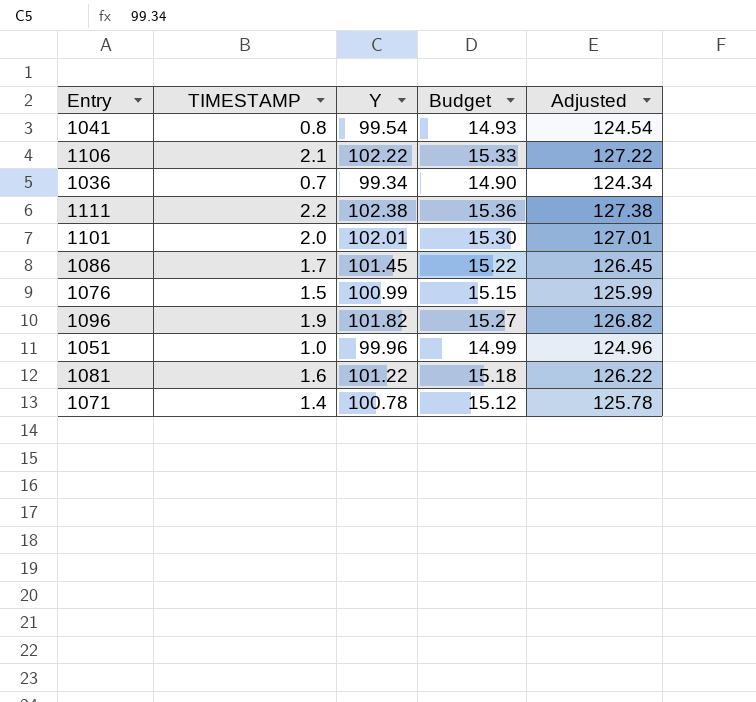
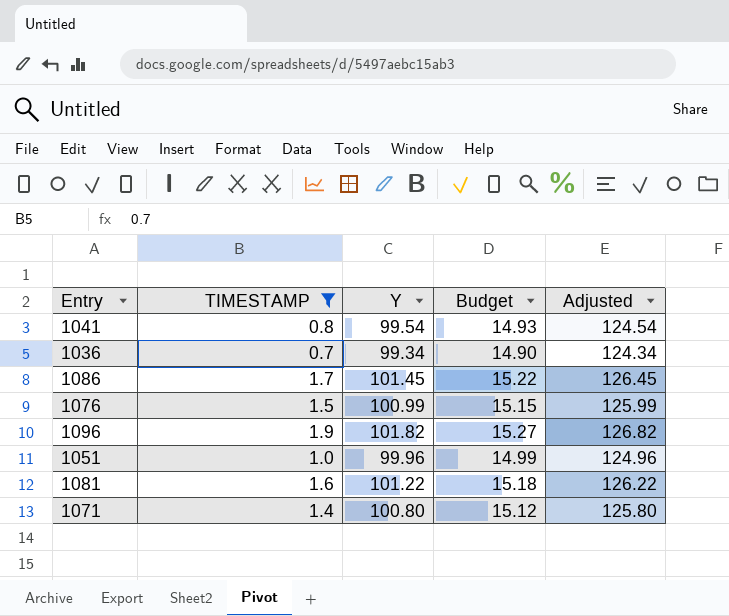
filter: none -> TIMESTAMP <= 1.9
1071 | Y: 100.78 -> 100.80
1071 | Adjusted: 125.78 -> 125.80

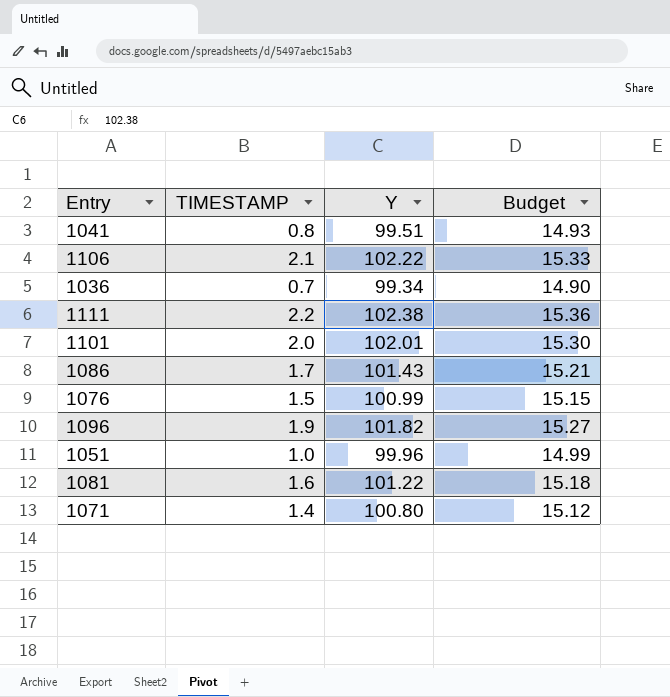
filter: TIMESTAMP <= 1.9 -> none
column Adjusted | formula: [Y] + 25 -> none
1041 | Y: 99.54 -> 99.51
1086 | Y: 101.45 -> 101.43
1086 | Budget: 15.22 -> 15.21

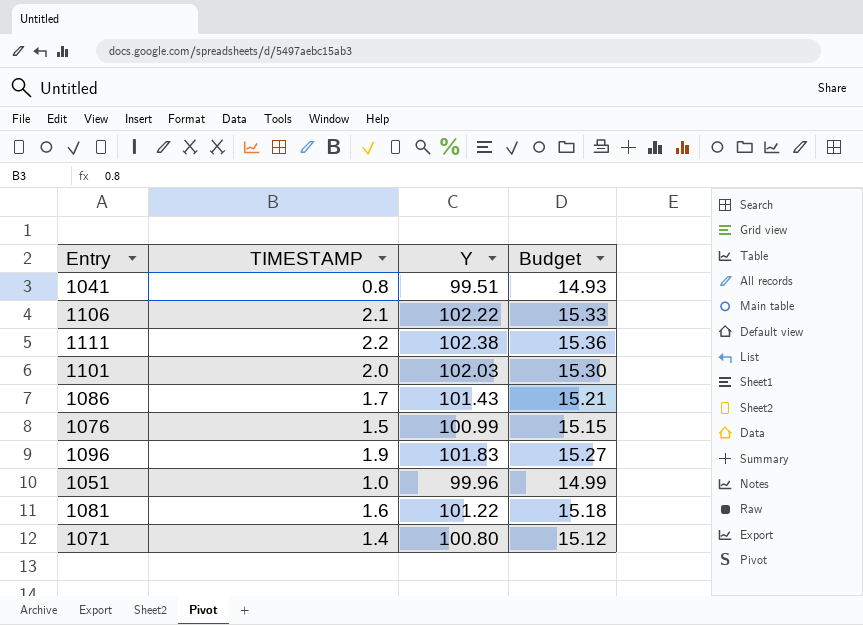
row 1036: 0.7 | 99.34 | 14.90 -> none
1101 | Y: 102.01 -> 102.03
1096 | Y: 101.82 -> 101.83

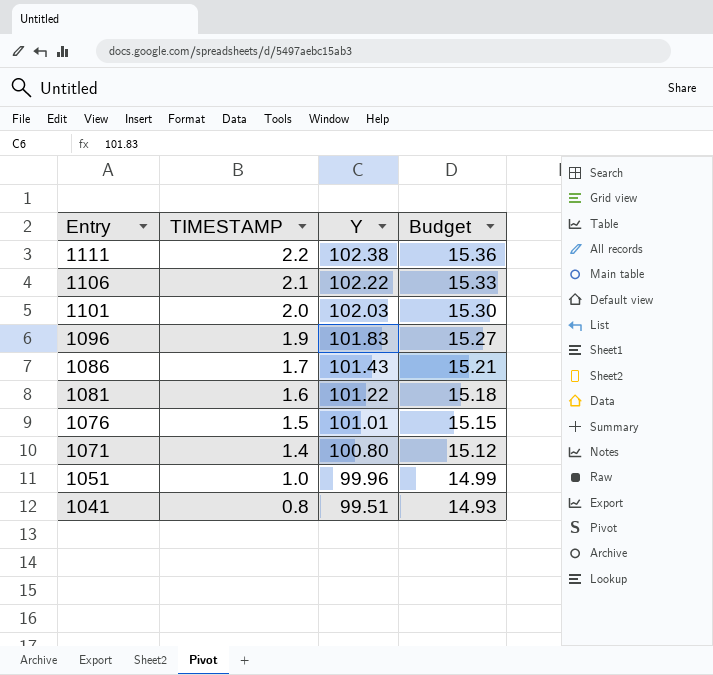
row order: none -> Entry descending
1076 | Y: 100.99 -> 101.01

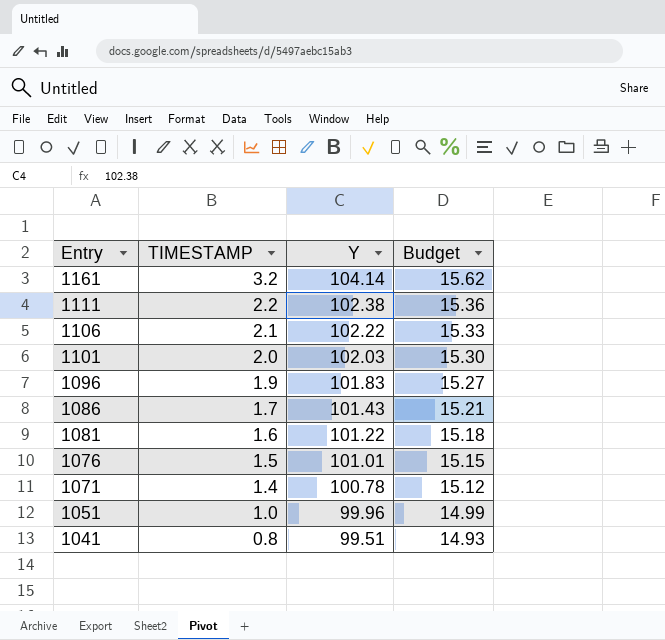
row 1161: none -> 3.2 | 104.14 | 15.62
1071 | Y: 100.80 -> 100.78

